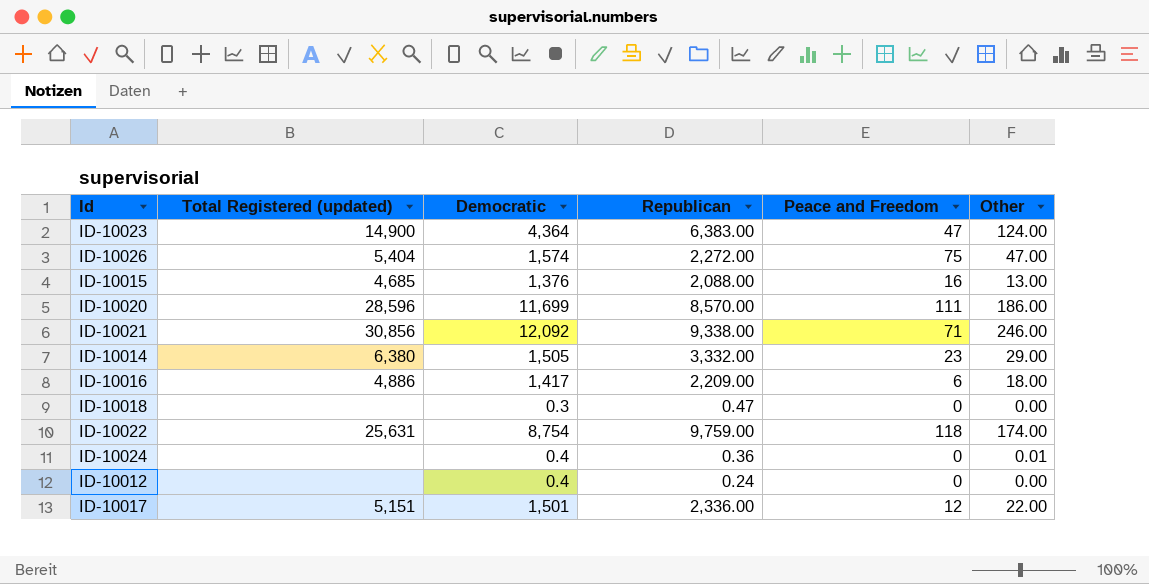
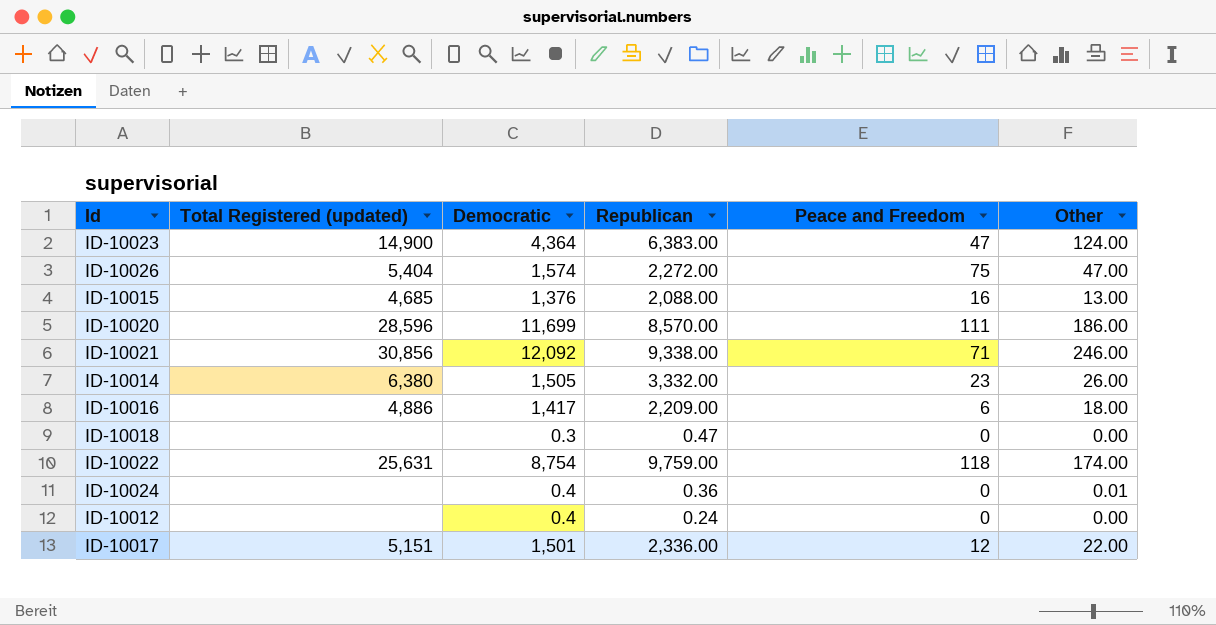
ID-10014 | Other: 29.00 -> 26.00

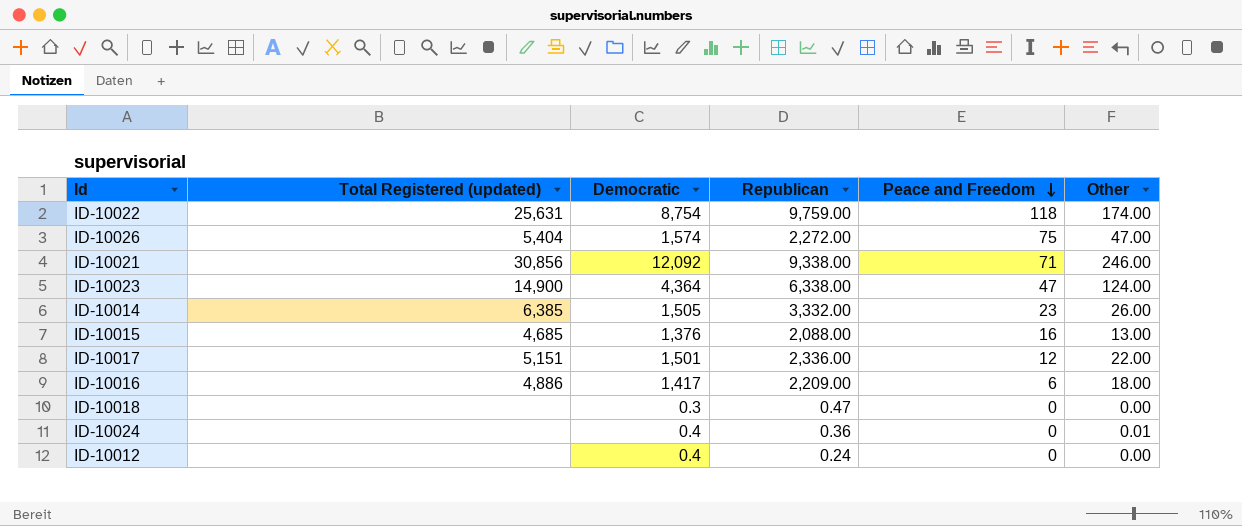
row order: none -> Peace and Freedom descending
row ID-10020: 28,596 | 11,699 | 8,570.00 | 111 | 186.00 -> none
ID-10023 | Republican: 6,383.00 -> 6,338.00
ID-10014 | Total Registered (updated): 6,380 -> 6,385

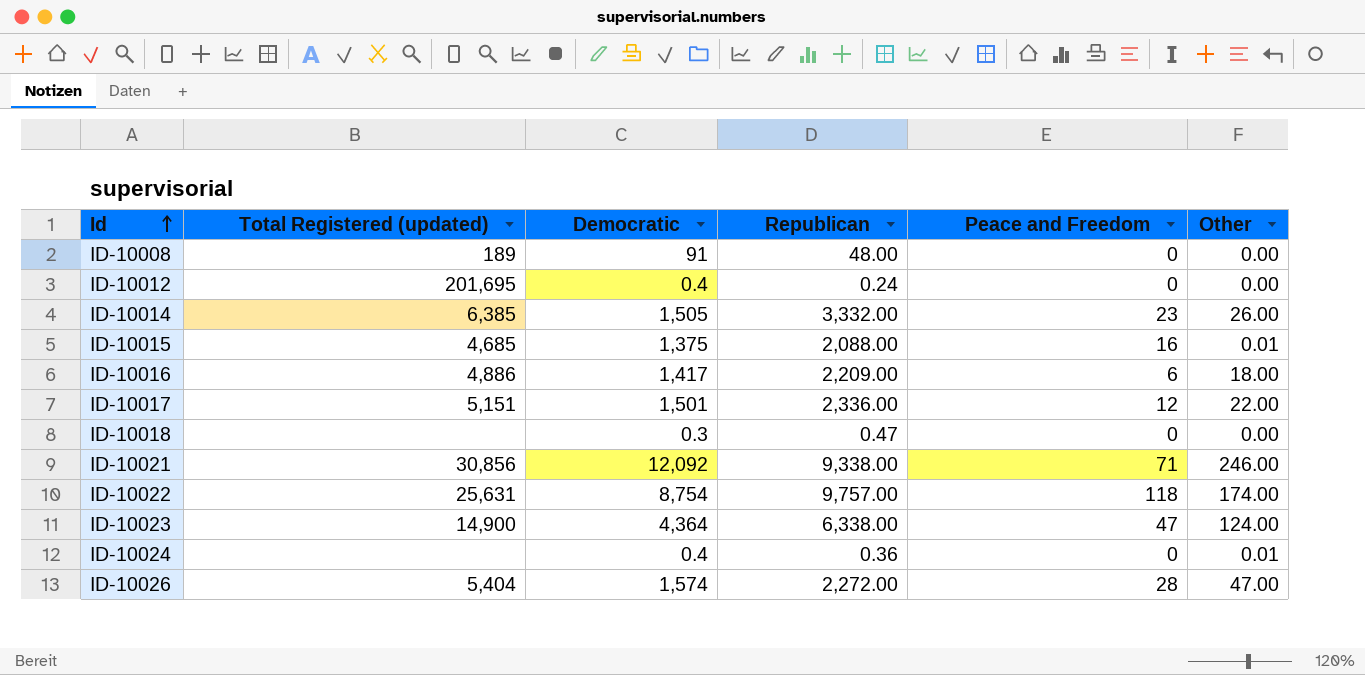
row order: Peace and Freedom descending -> Id ascending
row ID-10008: none -> 189 | 91 | 48.00 | 0 | 0.00
ID-10012 | Total Registered (updated): none -> 201,695
ID-10015 | Democratic: 1,376 -> 1,375
ID-10015 | Other: 13.00 -> 0.01
ID-10022 | Republican: 9,759.00 -> 9,757.00
ID-10026 | Peace and Freedom: 75 -> 28

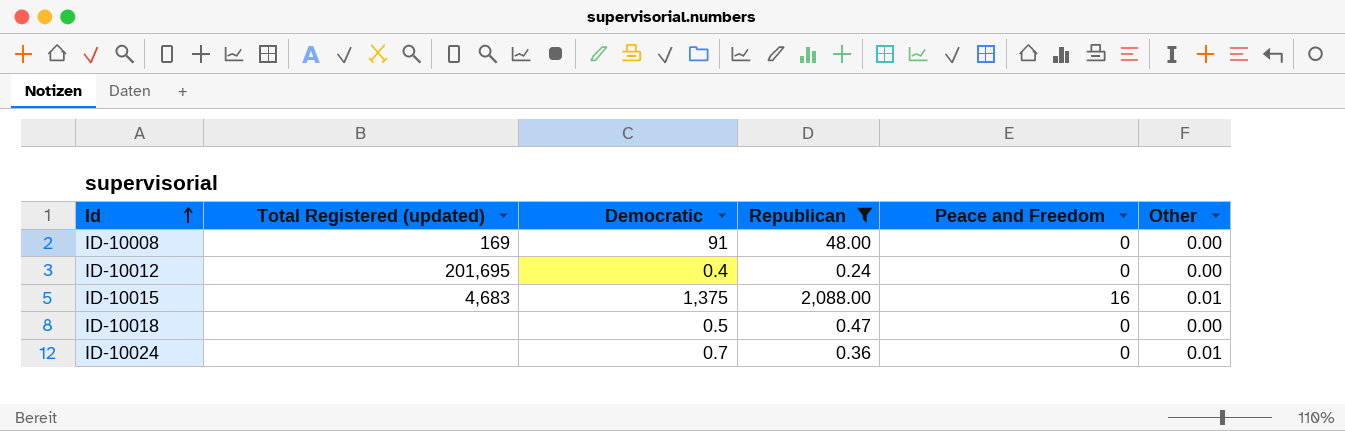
filter: none -> Republican <= 2,088.00
ID-10008 | Total Registered (updated): 189 -> 169
ID-10015 | Total Registered (updated): 4,685 -> 4,683
ID-10018 | Democratic: 0.3 -> 0.5
ID-10024 | Democratic: 0.4 -> 0.7

